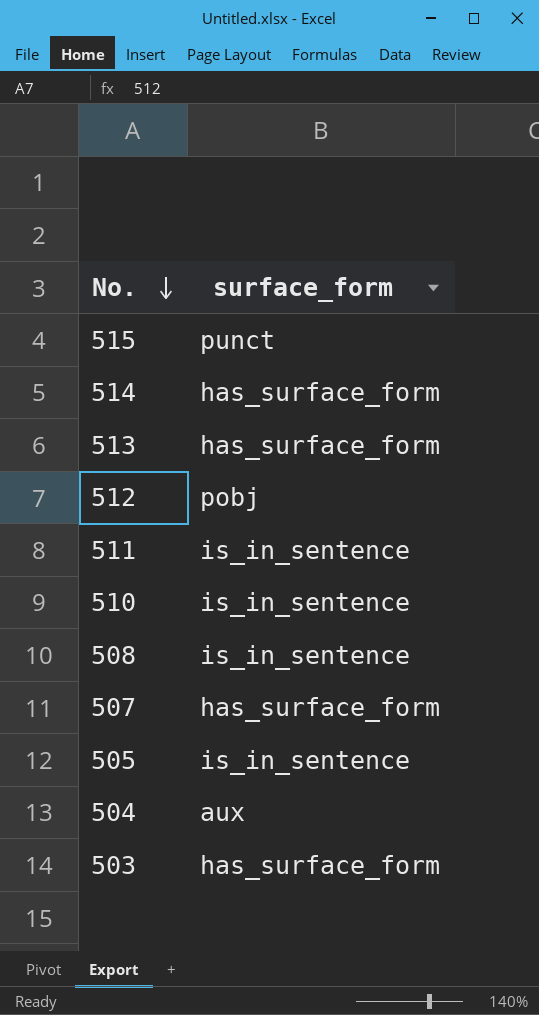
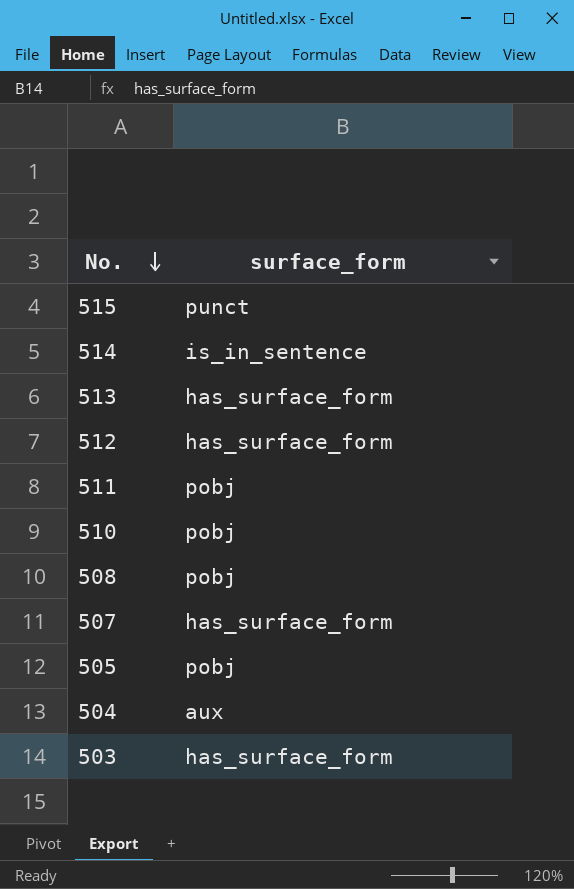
514 | surface_form: has_surface_form -> is_in_sentence
512 | surface_form: pobj -> has_surface_form
511 | surface_form: is_in_sentence -> pobj
510 | surface_form: is_in_sentence -> pobj
508 | surface_form: is_in_sentence -> pobj
505 | surface_form: is_in_sentence -> pobj

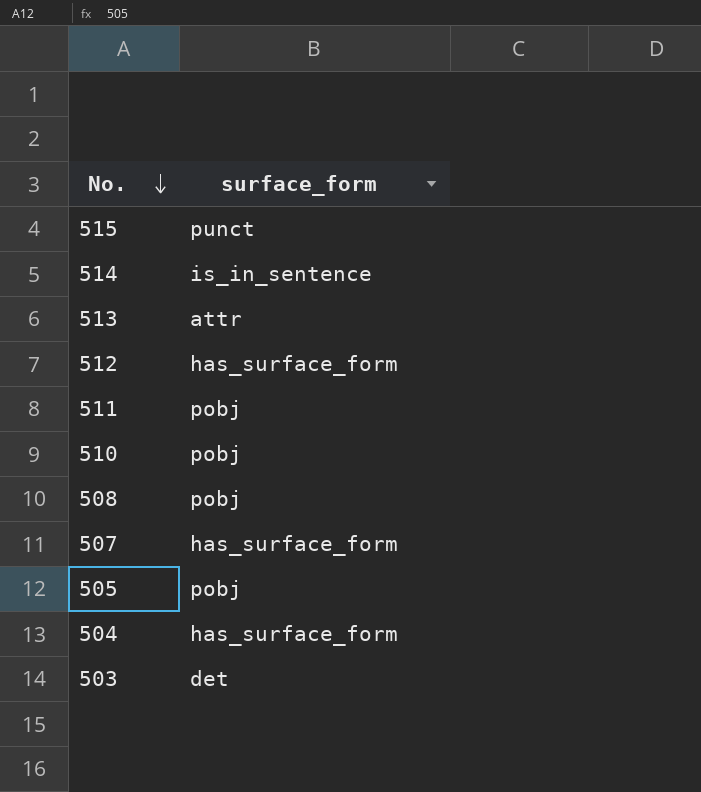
513 | surface_form: has_surface_form -> attr
504 | surface_form: aux -> has_surface_form
503 | surface_form: has_surface_form -> det

